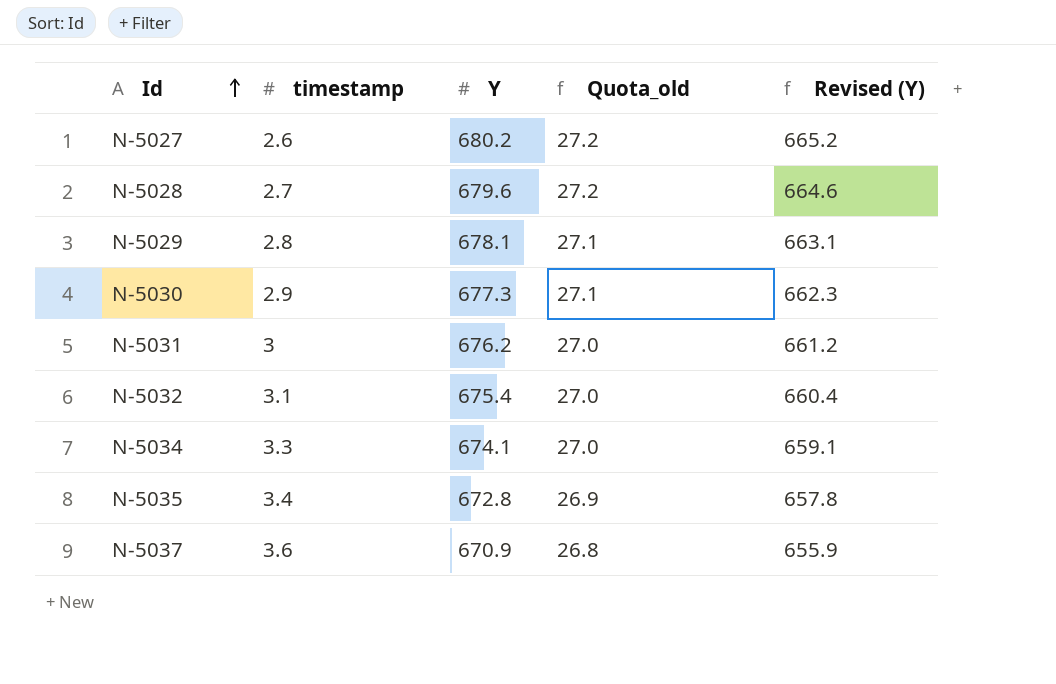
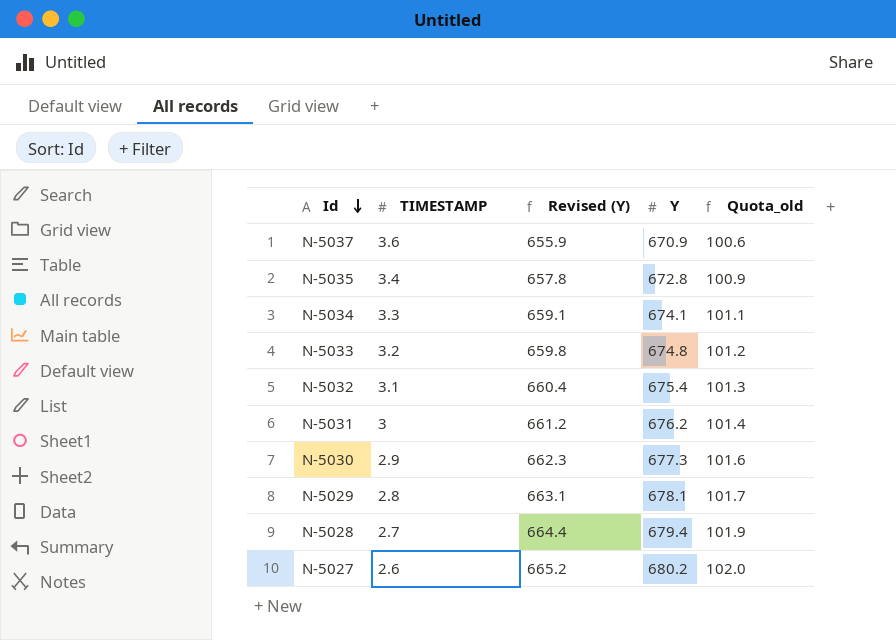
row order: Id ascending -> Id descending
column name: timestamp -> TIMESTAMP
column Revised (Y) | position: 5 -> 3
column Quota_old | formula: [Y] * 0.04 -> [Y] * 0.15
row N-5033: none -> 3.2 | 659.8 | 674.8 | 101.2
N-5028 | Revised (Y): 664.6 -> 664.4
N-5028 | Y: 679.6 -> 679.4

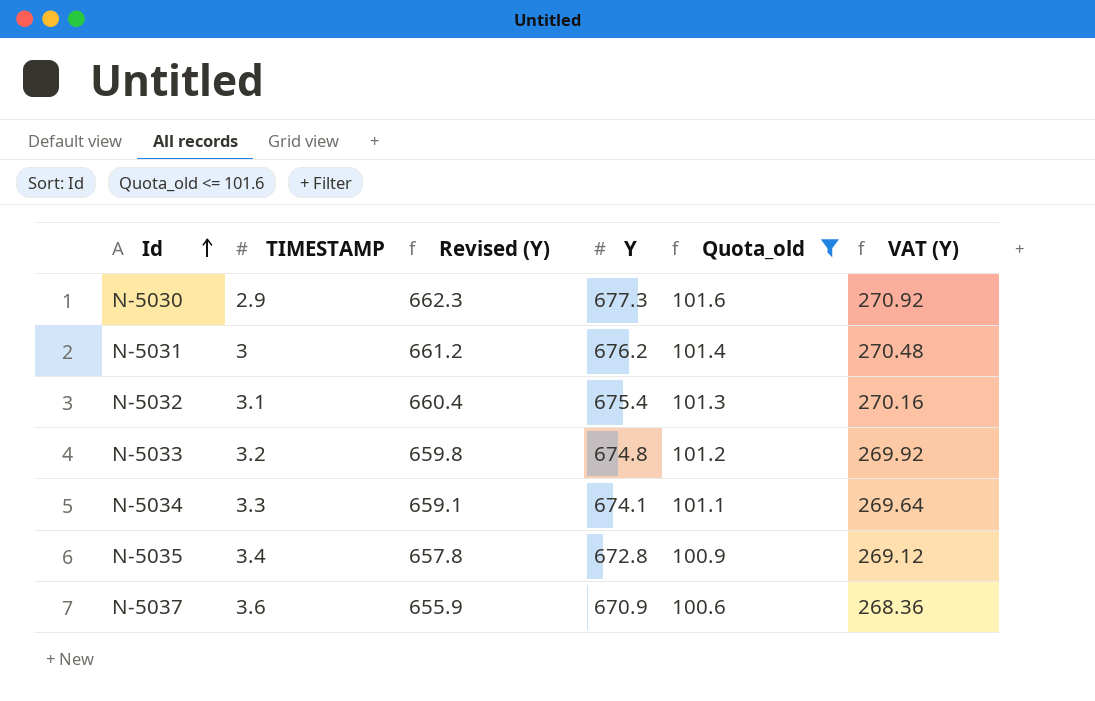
filter: none -> Quota_old <= 101.6
row order: Id descending -> Id ascending
column VAT (Y) | formula: none -> [Y] * 0.4

